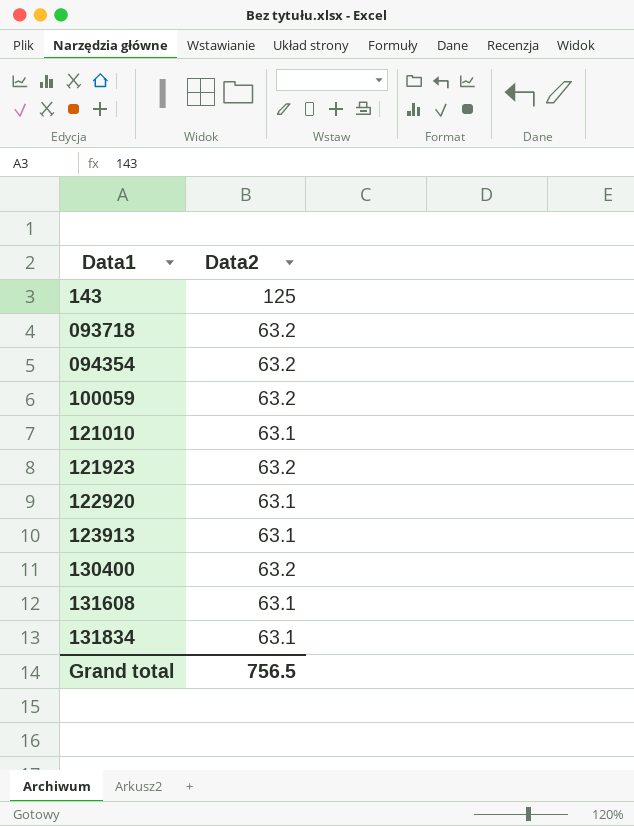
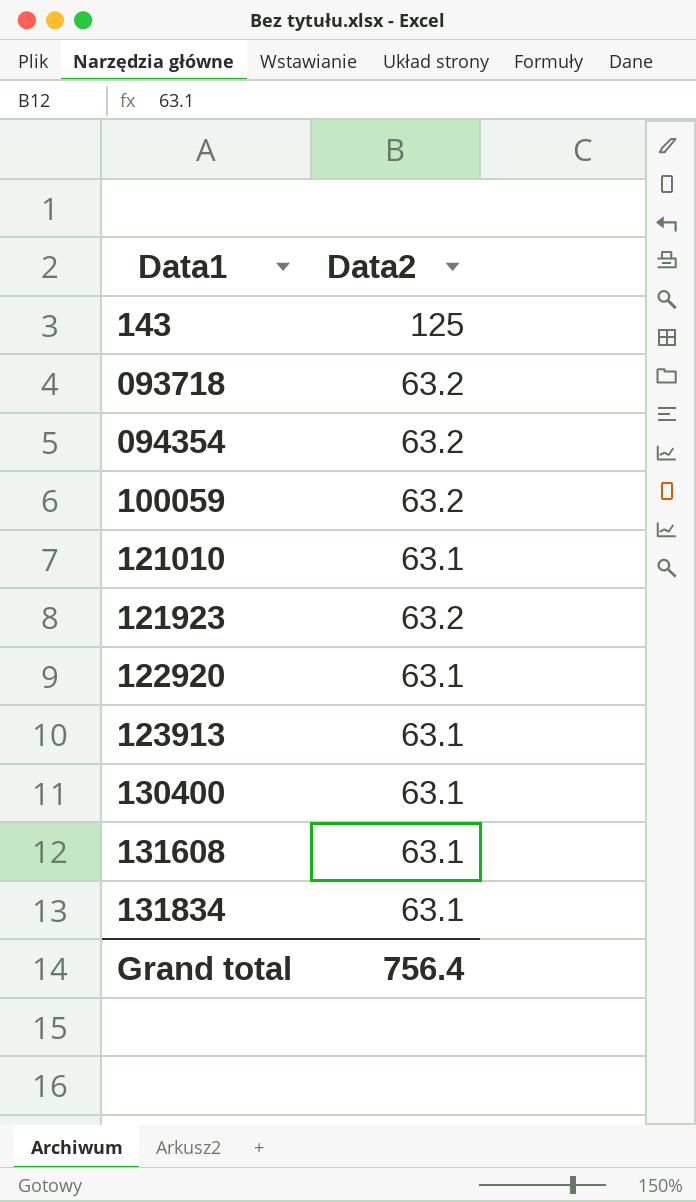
130400 | Data2: 63.2 -> 63.1
Grand total | Data2: 756.5 -> 756.4

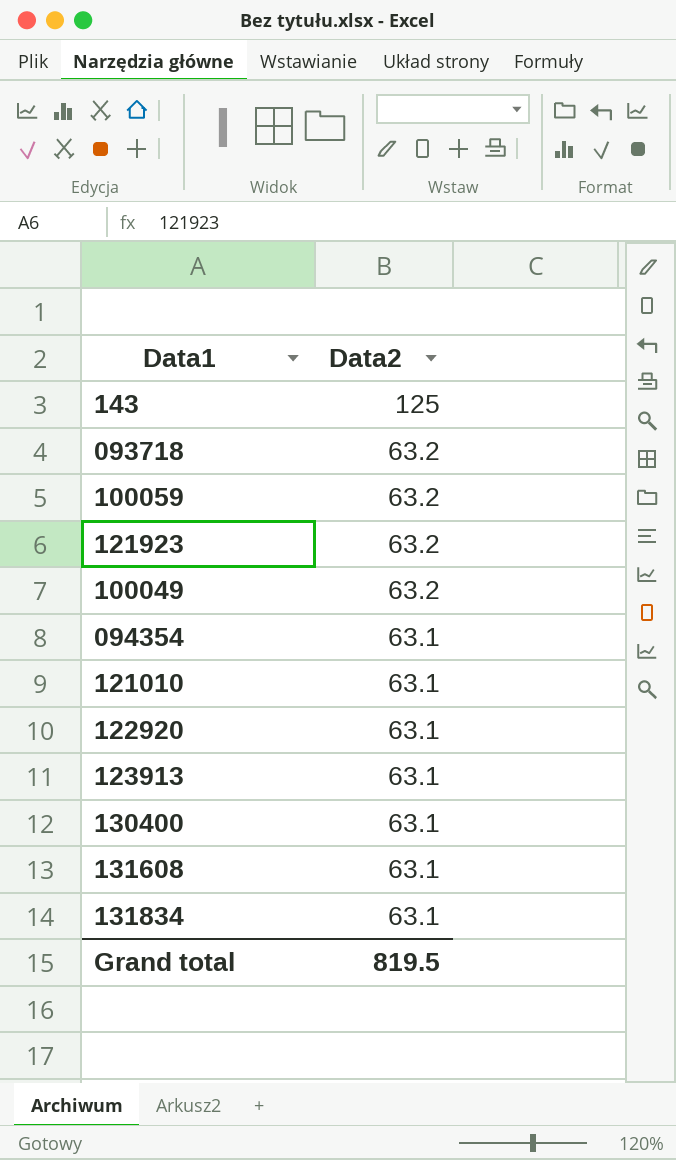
row order: Data1 ascending -> Data2 descending
row 100049: none -> 63.2
094354 | Data2: 63.2 -> 63.1
Grand total | Data2: 756.4 -> 819.5

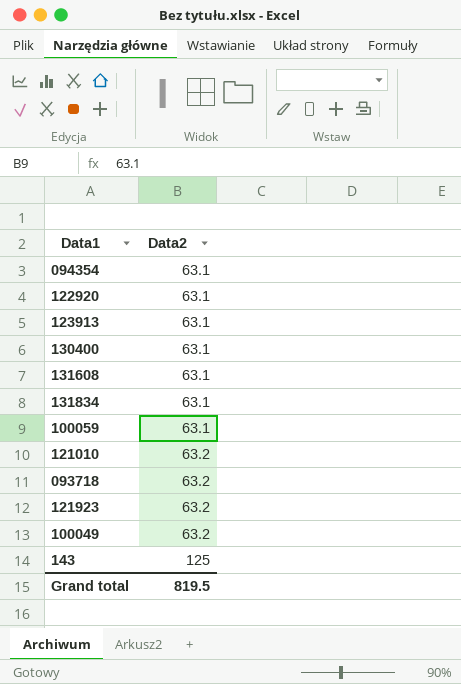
row order: Data2 descending -> Data2 ascending
100059 | Data2: 63.2 -> 63.1
121010 | Data2: 63.1 -> 63.2

